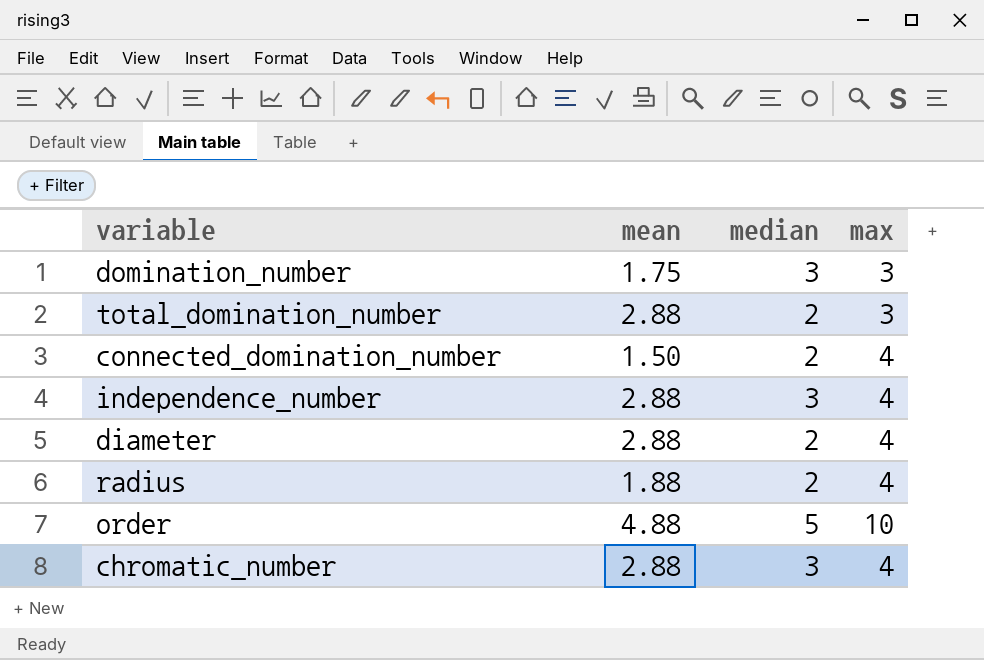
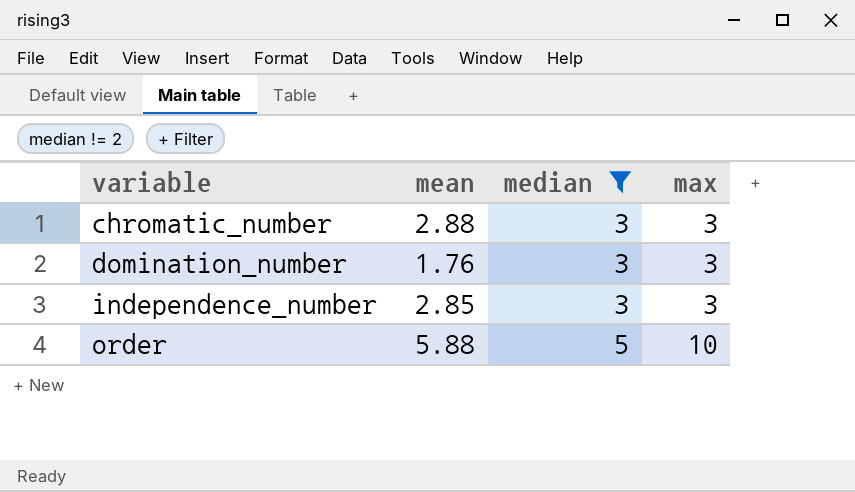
filter: none -> median != 2
row order: none -> variable ascending
chromatic_number | max: 4 -> 3
domination_number | mean: 1.75 -> 1.76
independence_number | mean: 2.88 -> 2.85
independence_number | max: 4 -> 3
order | mean: 4.88 -> 5.88

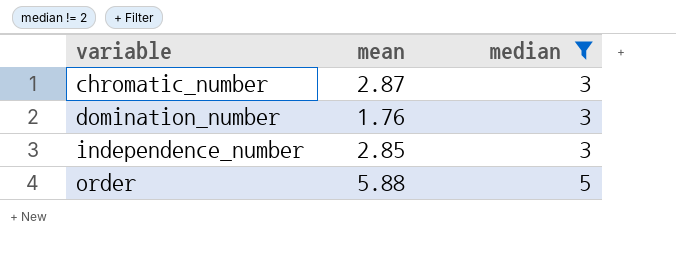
column max | position: 4 -> none
chromatic_number | mean: 2.88 -> 2.87

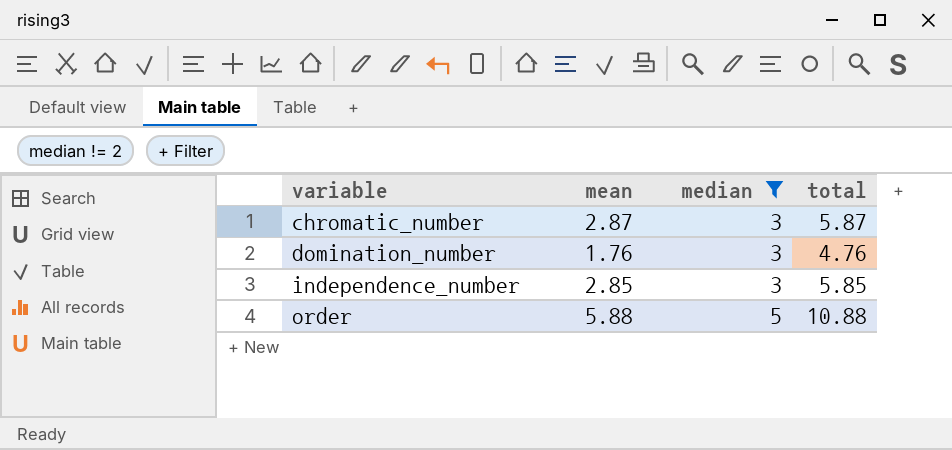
column total | formula: none -> [mean] + [median]

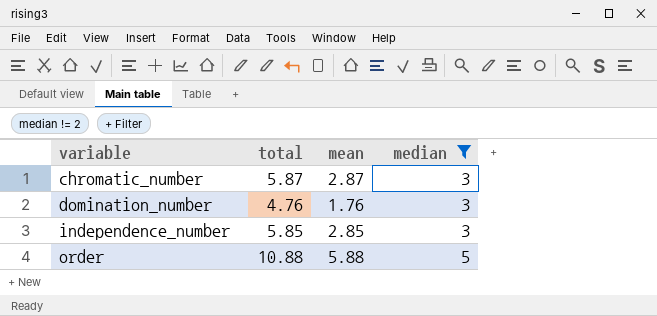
column total | position: 4 -> 2

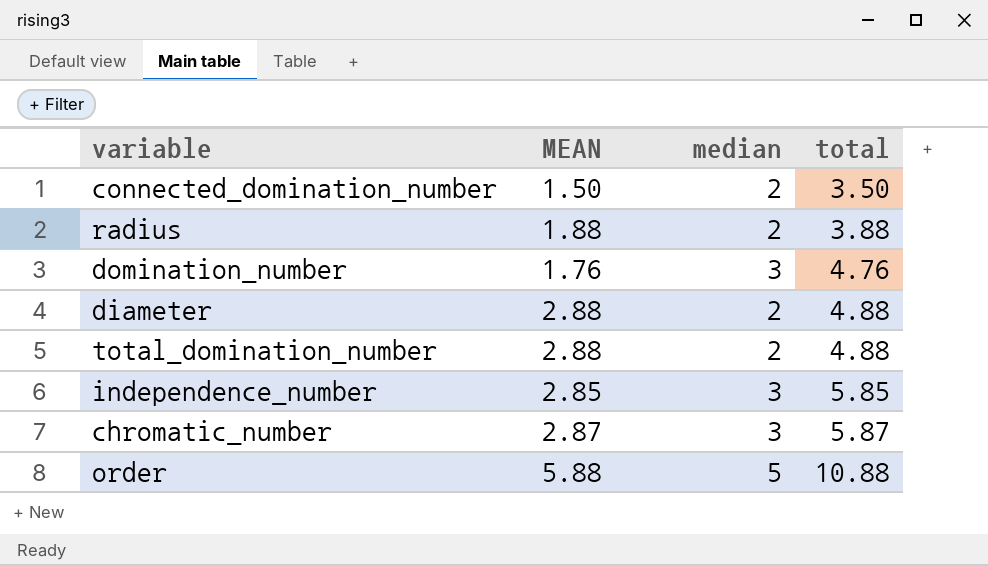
filter: median != 2 -> none
row order: variable ascending -> total ascending
column name: mean -> MEAN
column total | position: 2 -> 4

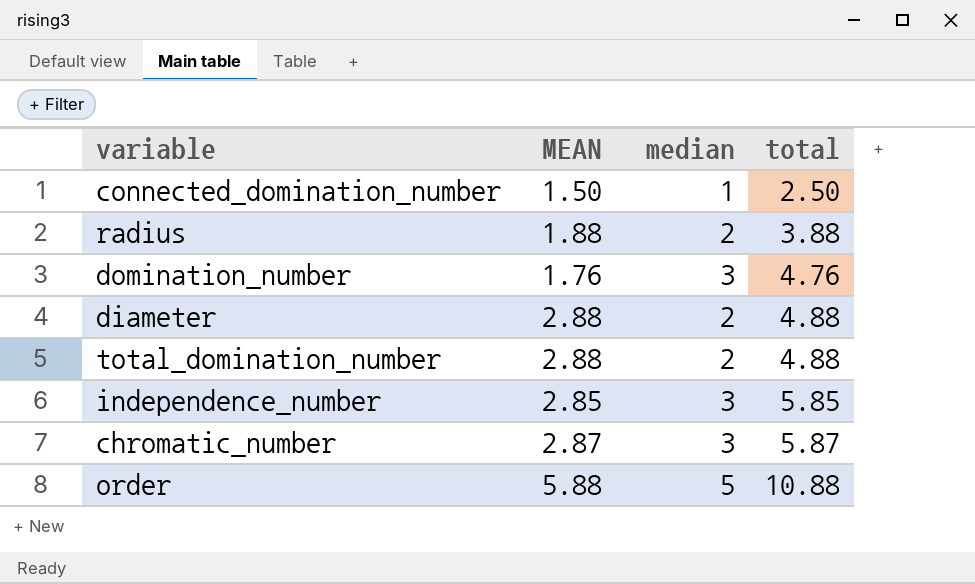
connected_domination_number | median: 2 -> 1
connected_domination_number | total: 3.50 -> 2.50

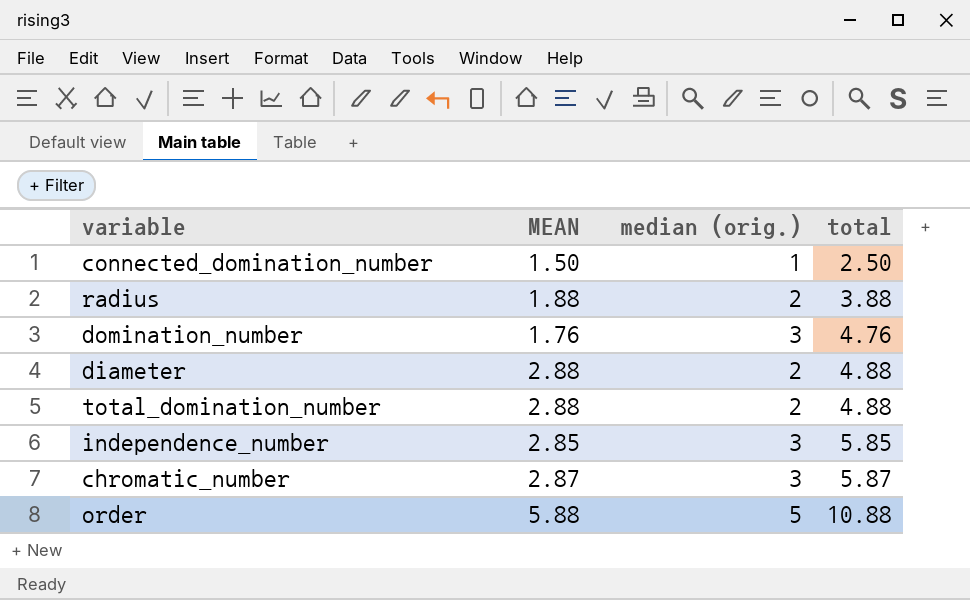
column name: median -> median (orig.)

